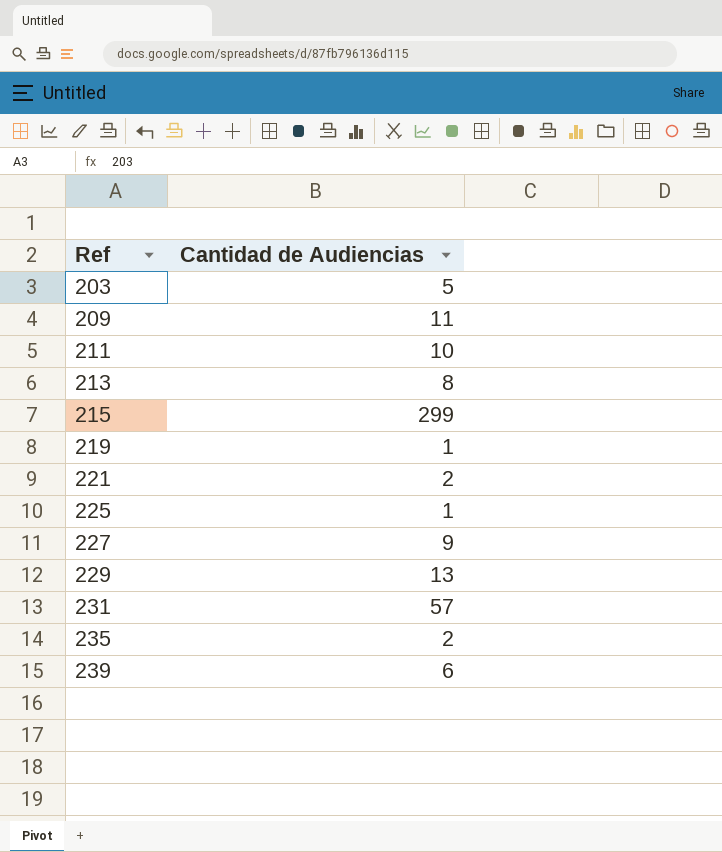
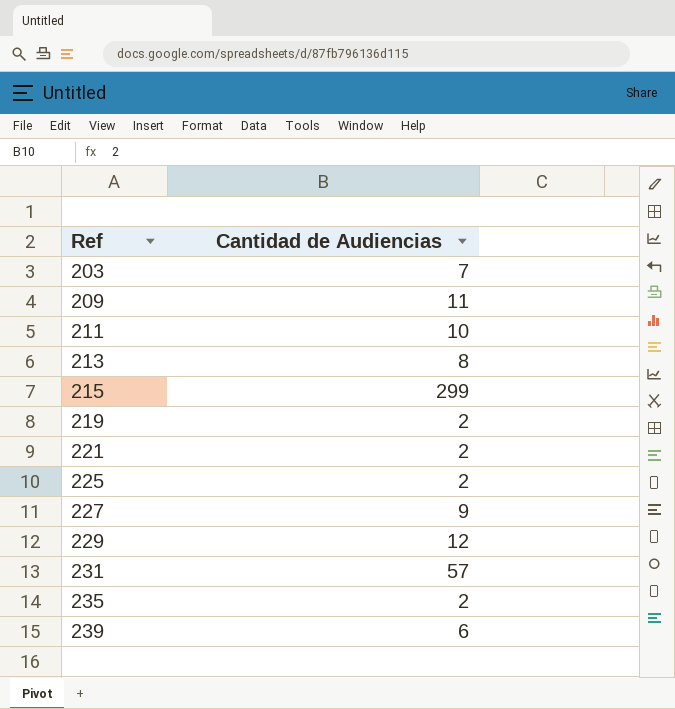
203 | Cantidad de Audiencias: 5 -> 7
219 | Cantidad de Audiencias: 1 -> 2
225 | Cantidad de Audiencias: 1 -> 2
229 | Cantidad de Audiencias: 13 -> 12

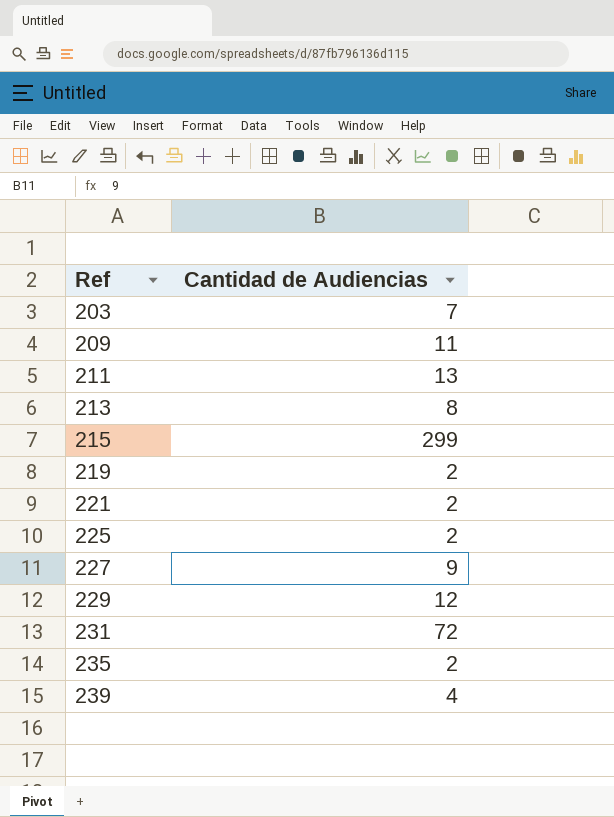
211 | Cantidad de Audiencias: 10 -> 13
231 | Cantidad de Audiencias: 57 -> 72
239 | Cantidad de Audiencias: 6 -> 4

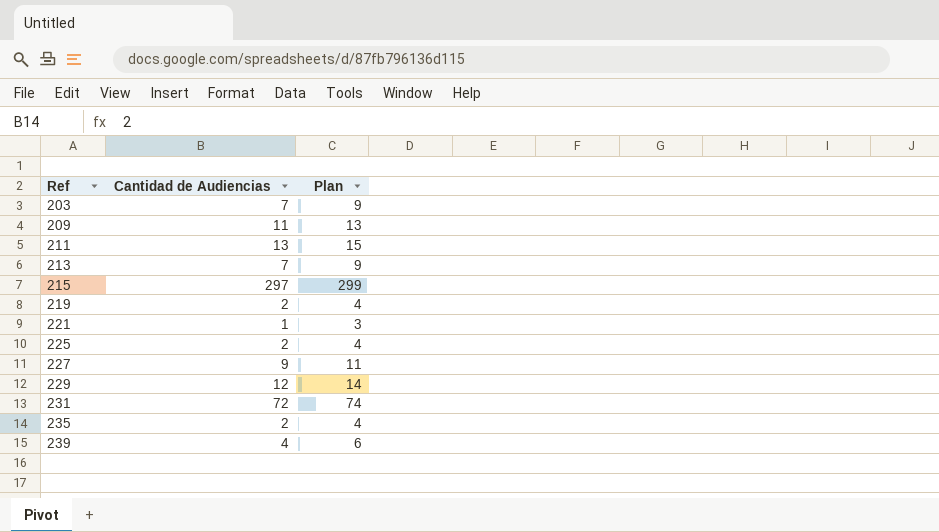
column Plan | formula: none -> [Cantidad de Audiencias] + 2
213 | Cantidad de Audiencias: 8 -> 7
215 | Cantidad de Audiencias: 299 -> 297
221 | Cantidad de Audiencias: 2 -> 1

